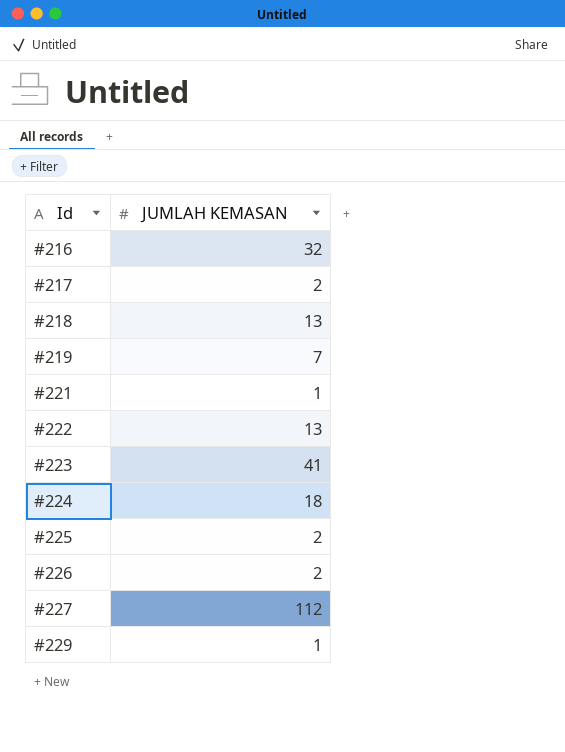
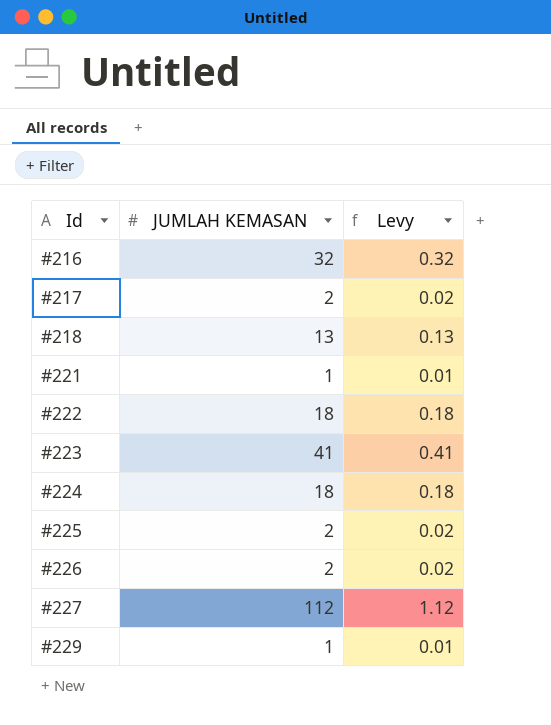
column Levy | formula: none -> [JUMLAH KEMASAN] * 0.01
row #219: 7 -> none
#222 | JUMLAH KEMASAN: 13 -> 18

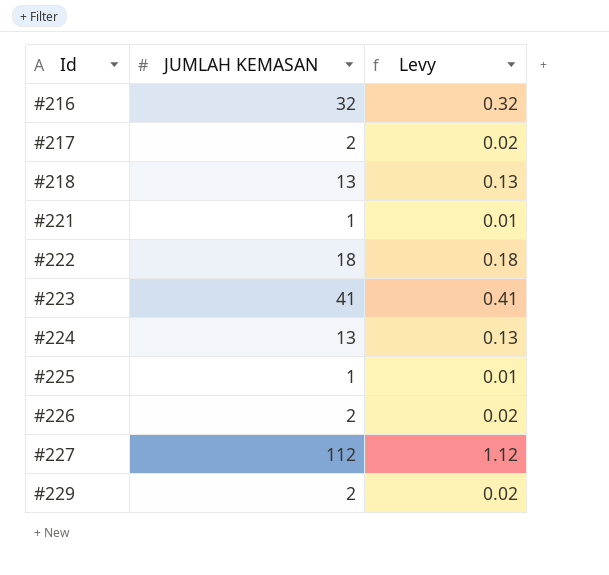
#224 | JUMLAH KEMASAN: 18 -> 13
#224 | Levy: 0.18 -> 0.13
#225 | JUMLAH KEMASAN: 2 -> 1
#225 | Levy: 0.02 -> 0.01
#229 | JUMLAH KEMASAN: 1 -> 2
#229 | Levy: 0.01 -> 0.02

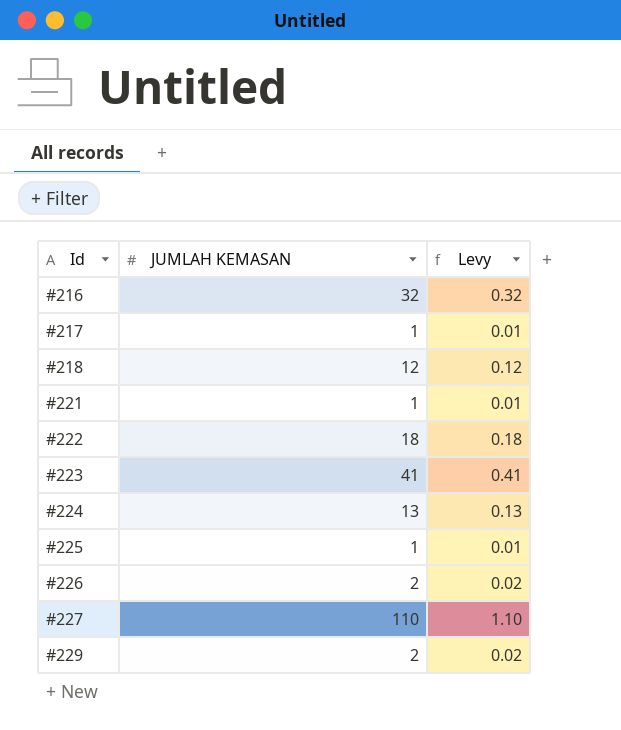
#217 | JUMLAH KEMASAN: 2 -> 1
#217 | Levy: 0.02 -> 0.01
#218 | JUMLAH KEMASAN: 13 -> 12
#218 | Levy: 0.13 -> 0.12
#227 | JUMLAH KEMASAN: 112 -> 110
#227 | Levy: 1.12 -> 1.10

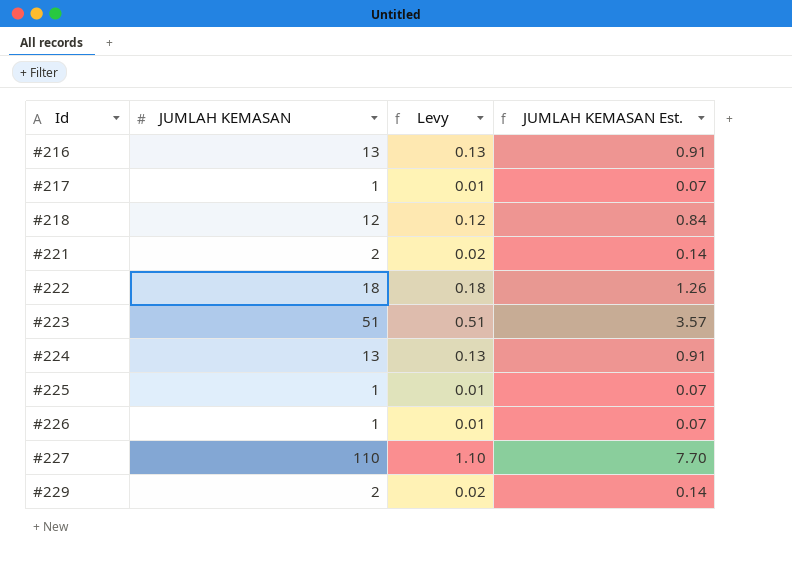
column JUMLAH KEMASAN Est. | formula: none -> [JUMLAH KEMASAN] * 0.07
#216 | JUMLAH KEMASAN: 32 -> 13
#216 | Levy: 0.32 -> 0.13
#221 | JUMLAH KEMASAN: 1 -> 2
#221 | Levy: 0.01 -> 0.02
#223 | JUMLAH KEMASAN: 41 -> 51
#223 | Levy: 0.41 -> 0.51
#226 | JUMLAH KEMASAN: 2 -> 1
#226 | Levy: 0.02 -> 0.01

